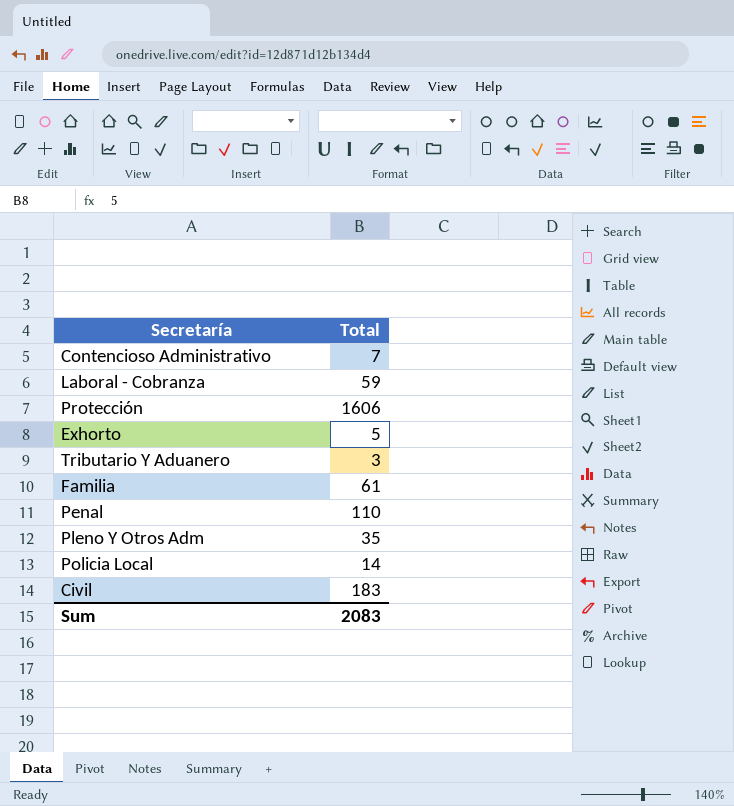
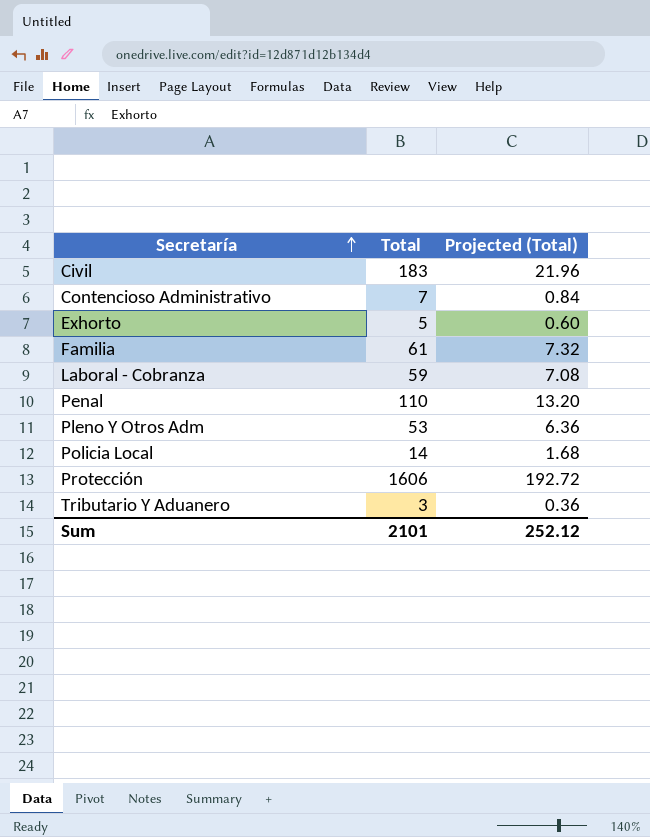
row order: none -> Secretaría ascending
column Projected (Total) | formula: none -> [Total] * 0.12
Pleno Y Otros Adm | Total: 35 -> 53
Sum | Total: 2083 -> 2101

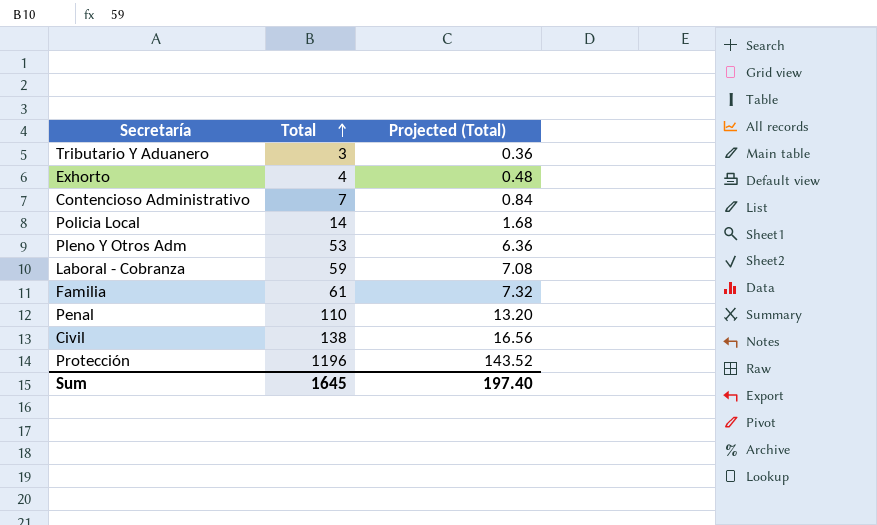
row order: Secretaría ascending -> Total ascending
Exhorto | Total: 5 -> 4
Exhorto | Projected (Total): 0.60 -> 0.48
Civil | Total: 183 -> 138
Civil | Projected (Total): 21.96 -> 16.56
Protección | Total: 1606 -> 1196
Protección | Projected (Total): 192.72 -> 143.52
Sum | Total: 2101 -> 1645
Sum | Projected (Total): 252.12 -> 197.40

